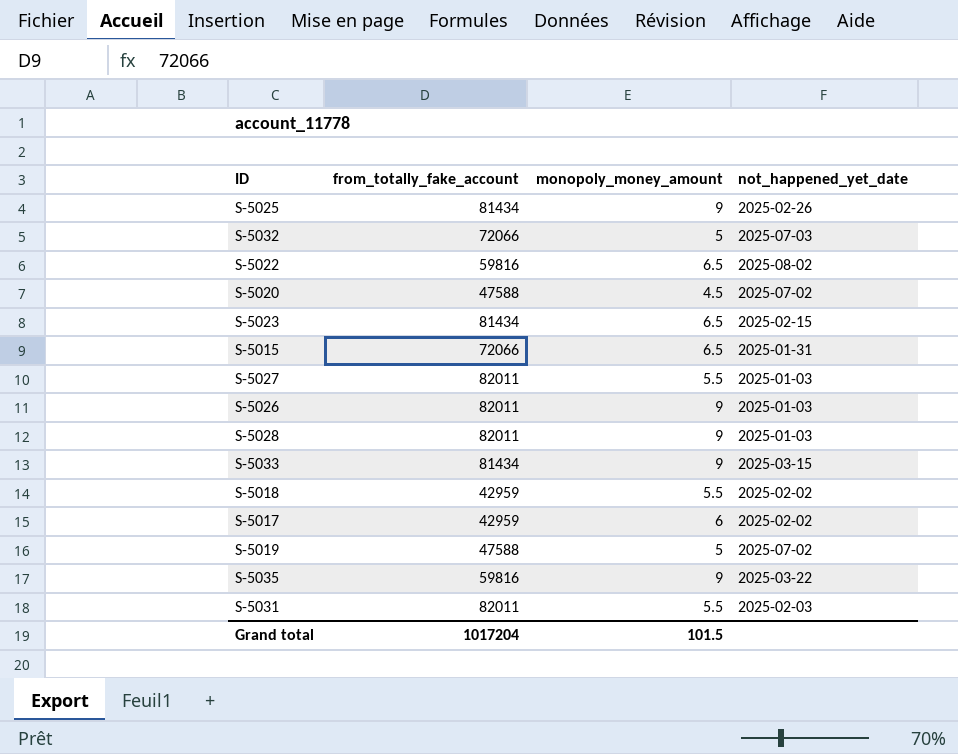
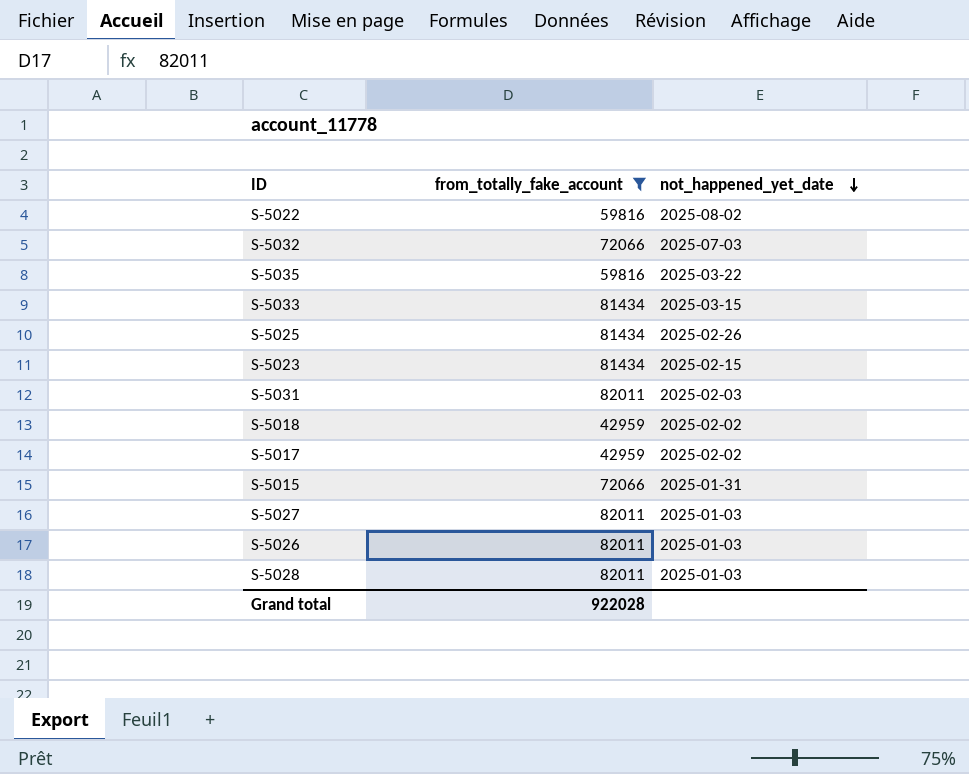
filter: none -> from_totally_fake_account != 47588
row order: none -> not_happened_yet_date descending
column monopoly_money_amount | position: 3 -> none
Grand total | from_totally_fake_account: 1017204 -> 922028

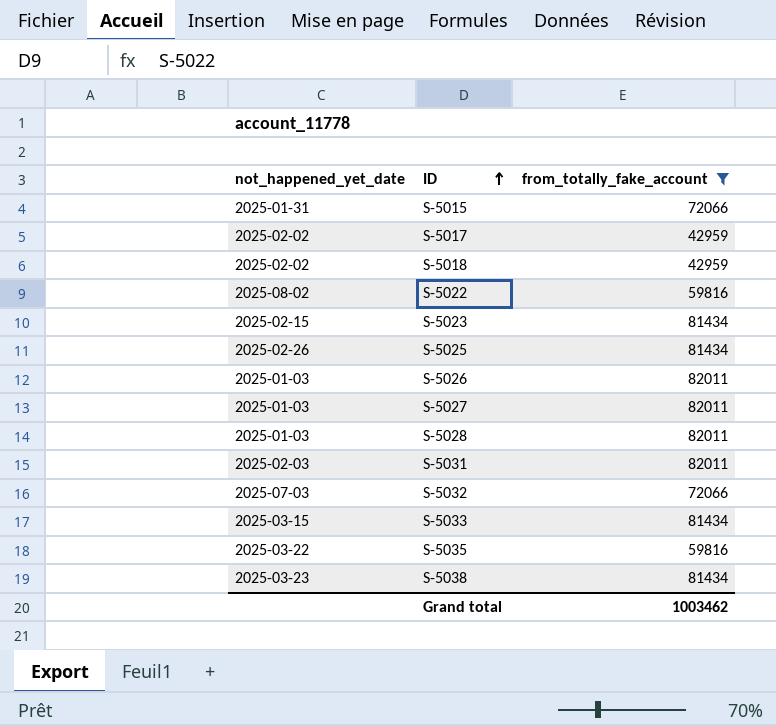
row order: not_happened_yet_date descending -> ID ascending
column not_happened_yet_date | position: 3 -> 1
row S-5038: none -> 2025-03-23 | 81434
Grand total | from_totally_fake_account: 922028 -> 1003462

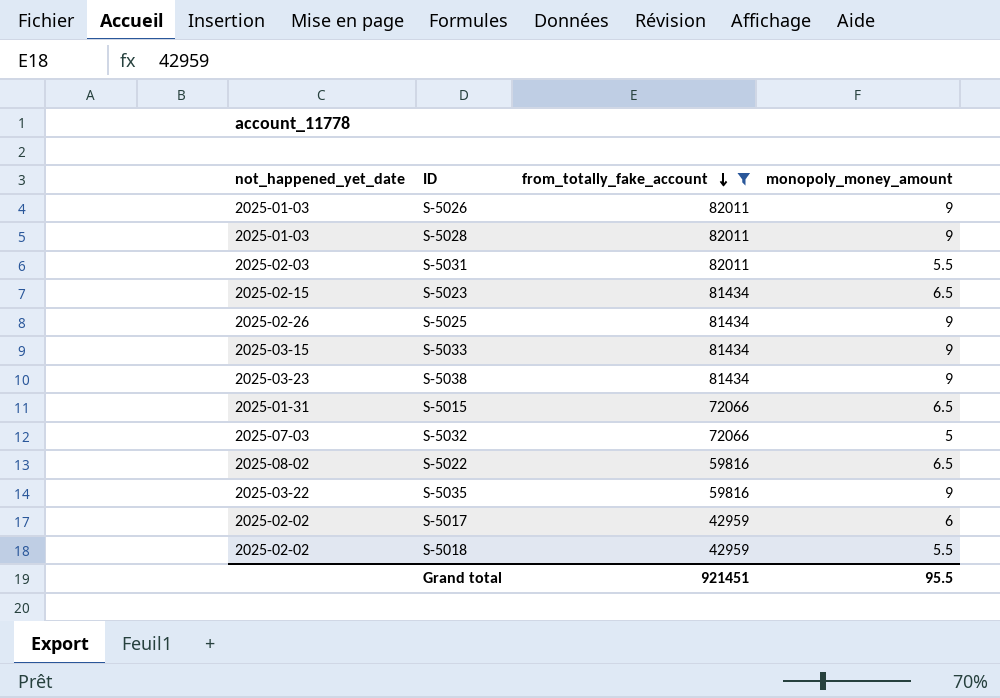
row order: ID ascending -> from_totally_fake_account descending
column monopoly_money_amount | position: none -> 4
row S-5027: 2025-01-03 | 82011 -> none
Grand total | from_totally_fake_account: 1003462 -> 921451

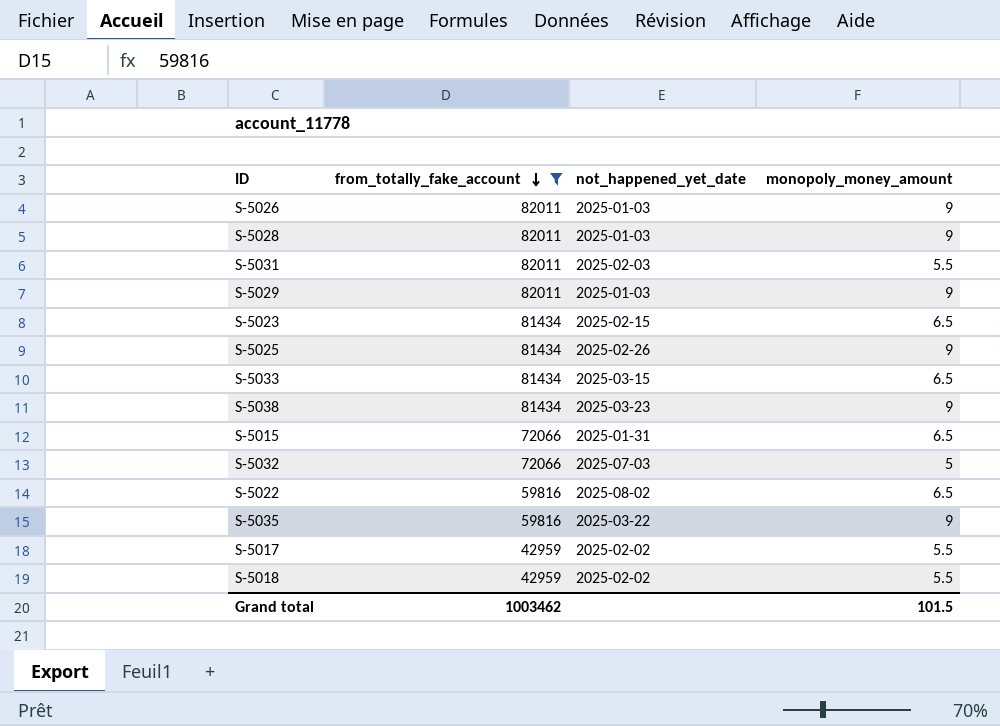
column not_happened_yet_date | position: 1 -> 3
row S-5029: none -> 82011 | 2025-01-03 | 9
S-5033 | monopoly_money_amount: 9 -> 6.5
S-5017 | monopoly_money_amount: 6 -> 5.5
Grand total | from_totally_fake_account: 921451 -> 1003462
Grand total | monopoly_money_amount: 95.5 -> 101.5

